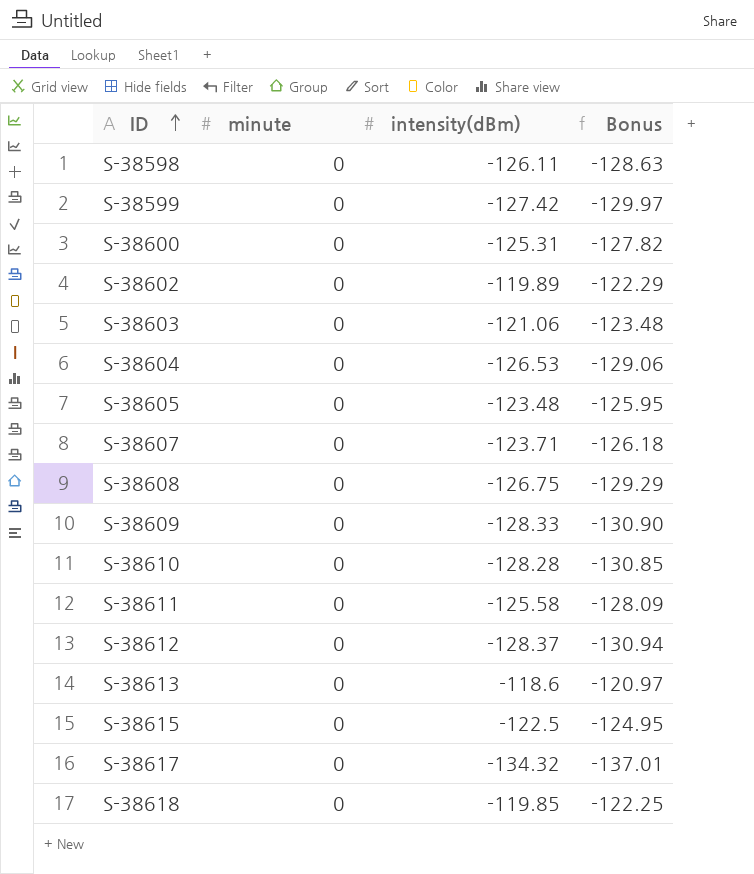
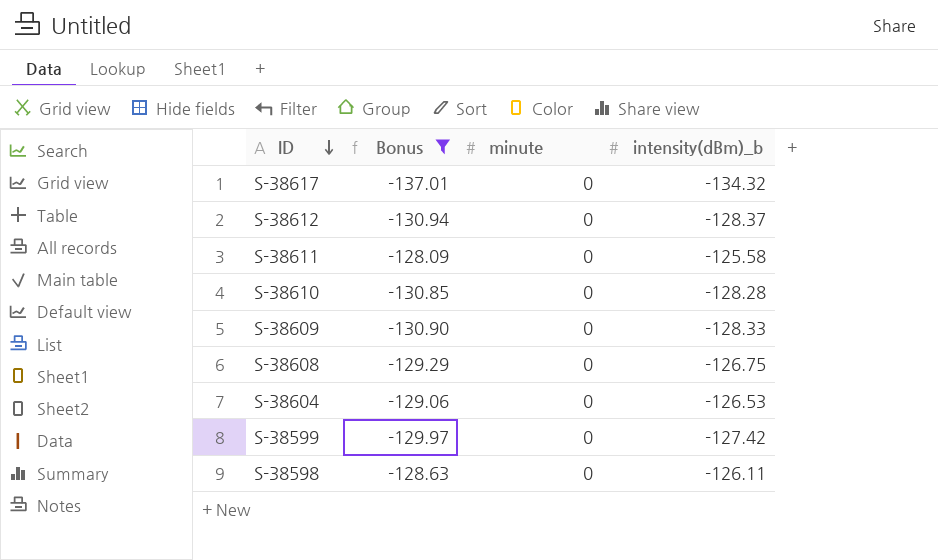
filter: none -> Bonus <= -128.09
row order: ID ascending -> ID descending
column Bonus | position: 4 -> 2
column name: intensity(dBm) -> intensity(dBm)_b

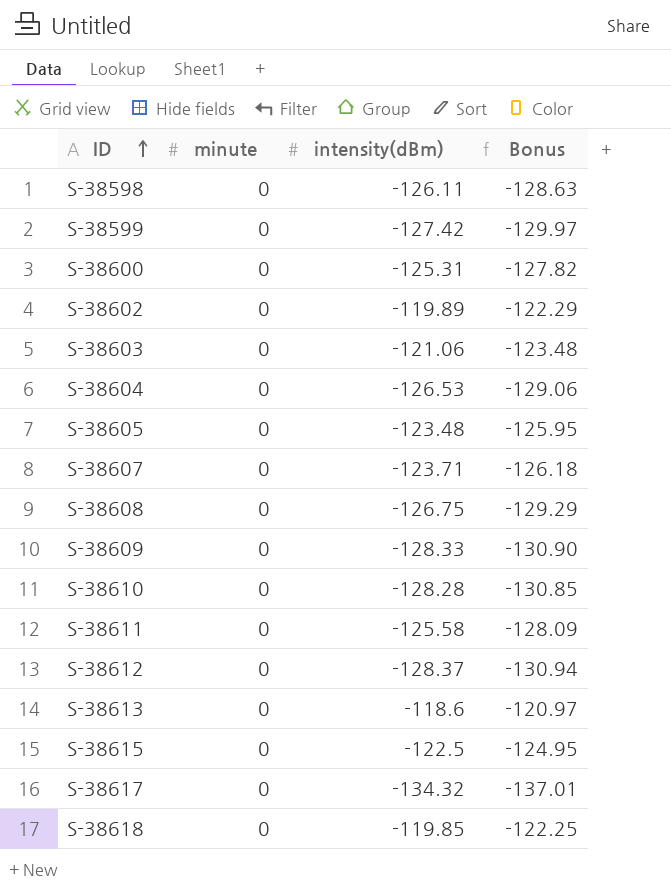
filter: Bonus <= -128.09 -> none
row order: ID descending -> ID ascending
column name: intensity(dBm)_b -> intensity(dBm)
column Bonus | position: 2 -> 4

